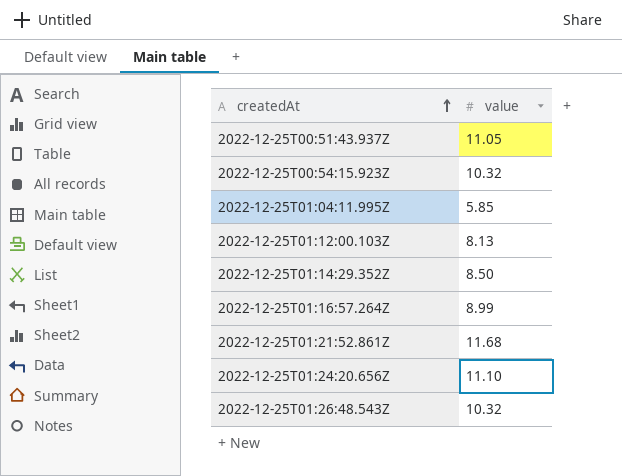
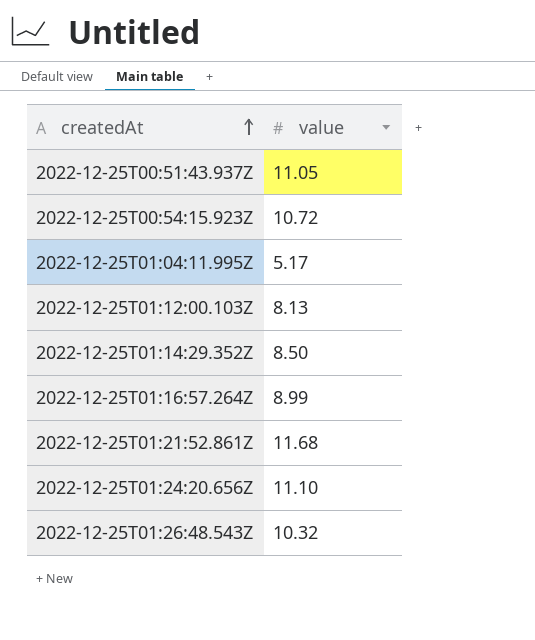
2022-12-25T00:54:15.923Z | value: 10.32 -> 10.72
2022-12-25T01:04:11.995Z | value: 5.85 -> 5.17

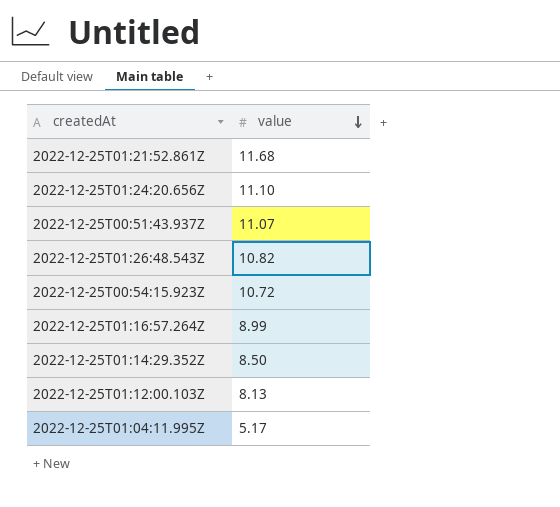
row order: createdAt ascending -> value descending
2022-12-25T00:51:43.937Z | value: 11.05 -> 11.07
2022-12-25T01:26:48.543Z | value: 10.32 -> 10.82

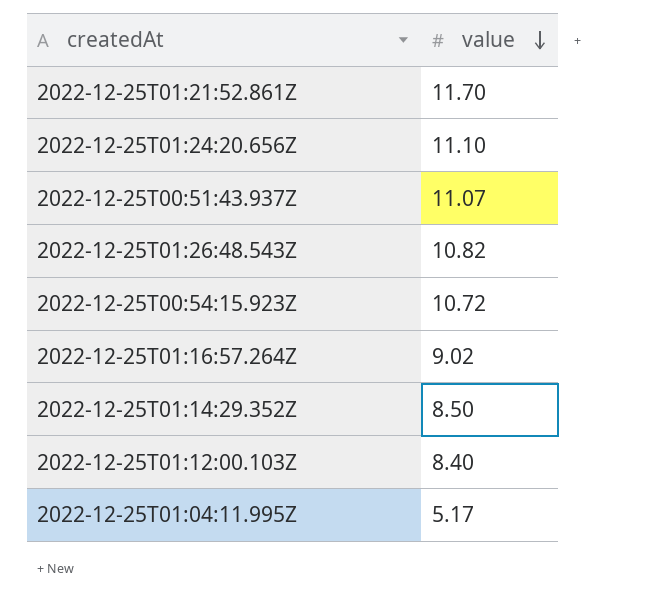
2022-12-25T01:21:52.861Z | value: 11.68 -> 11.70
2022-12-25T01:16:57.264Z | value: 8.99 -> 9.02
2022-12-25T01:12:00.103Z | value: 8.13 -> 8.40

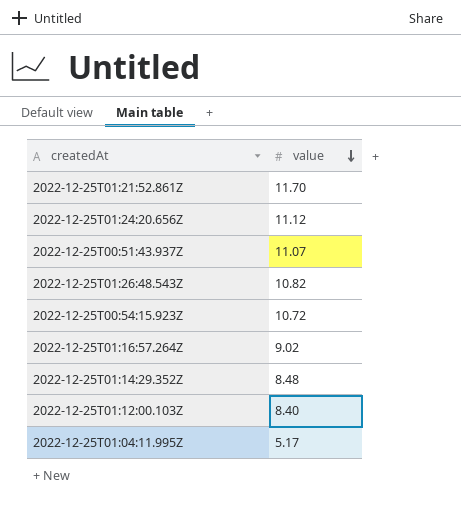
2022-12-25T01:24:20.656Z | value: 11.10 -> 11.12
2022-12-25T01:14:29.352Z | value: 8.50 -> 8.48

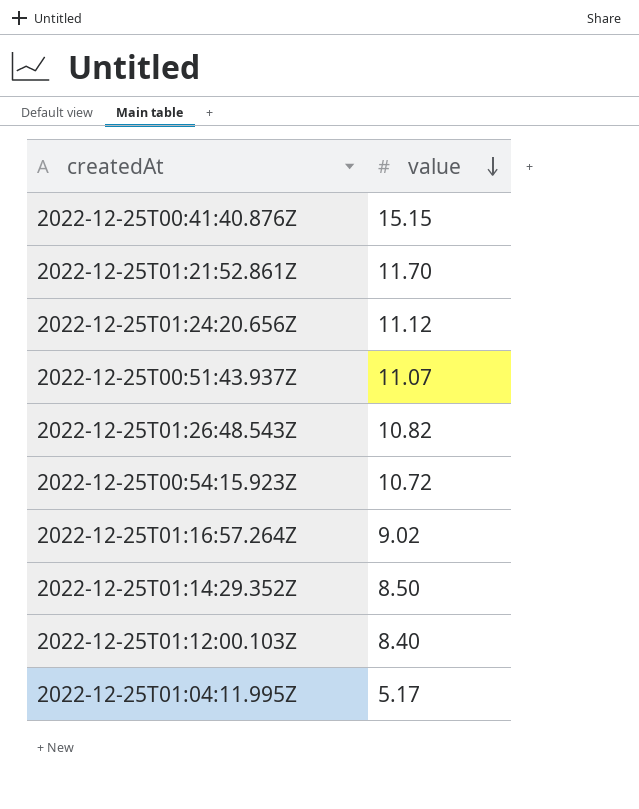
row 2022-12-25T00:41:40.876Z: none -> 15.15
2022-12-25T01:14:29.352Z | value: 8.48 -> 8.50

